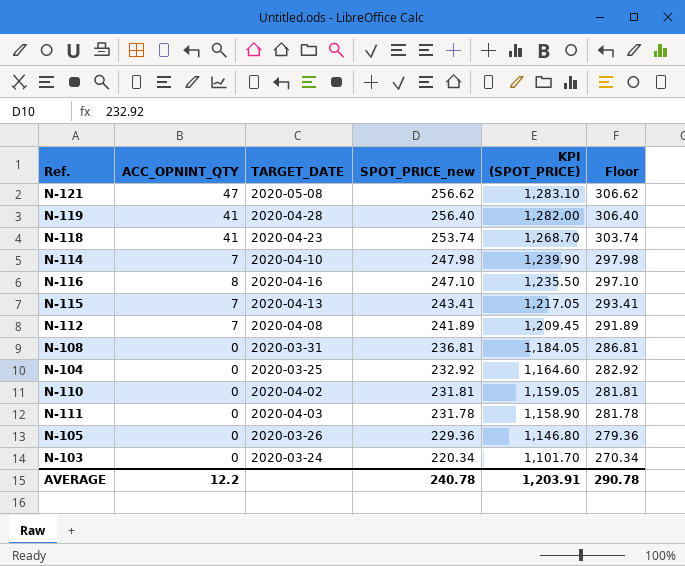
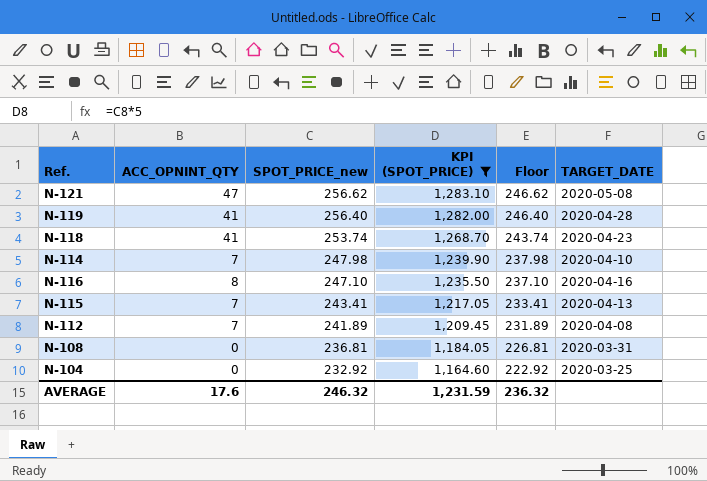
filter: none -> KPI (SPOT_PRICE) >= 1,164.60
column Floor | formula: [SPOT_PRICE_new] + 50 -> [SPOT_PRICE_new] - 10
column TARGET_DATE | position: 3 -> 6
AVERAGE | ACC_OPNINT_QTY: 12.2 -> 17.6
AVERAGE | SPOT_PRICE_new: 240.78 -> 246.32
AVERAGE | KPI (SPOT_PRICE): 1,203.91 -> 1,231.59
AVERAGE | Floor: 290.78 -> 236.32

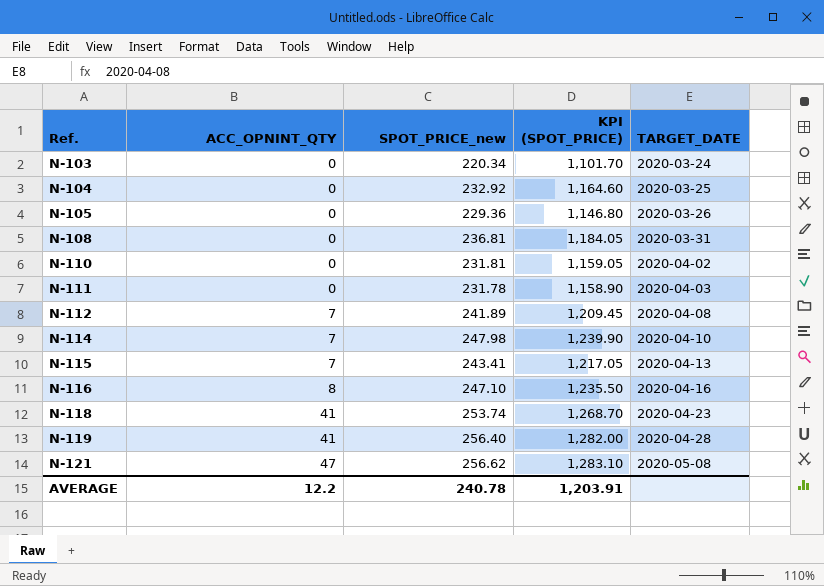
filter: KPI (SPOT_PRICE) >= 1,164.60 -> none
row order: SPOT_PRICE_new descending -> Ref. ascending
column Floor | formula: [SPOT_PRICE_new] - 10 -> none
AVERAGE | ACC_OPNINT_QTY: 17.6 -> 12.2
AVERAGE | SPOT_PRICE_new: 246.32 -> 240.78
AVERAGE | KPI (SPOT_PRICE): 1,231.59 -> 1,203.91

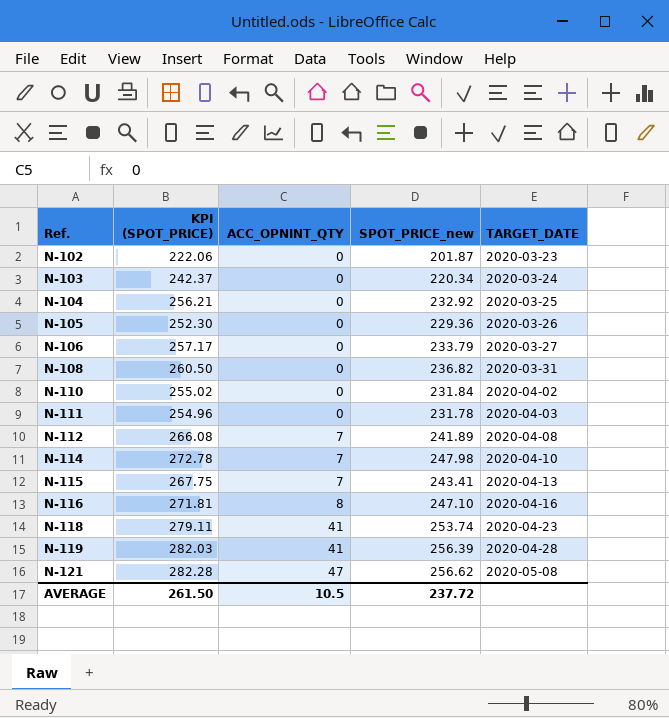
column KPI (SPOT_PRICE) | formula: [SPOT_PRICE_new] * 5 -> [SPOT_PRICE_new] * 1.1
column KPI (SPOT_PRICE) | position: 4 -> 2
row N-102: none -> 222.06 | 0 | 201.87 | 2020-03-23
row N-106: none -> 257.17 | 0 | 233.79 | 2020-03-27
N-108 | SPOT_PRICE_new: 236.81 -> 236.82
N-110 | SPOT_PRICE_new: 231.81 -> 231.84
N-119 | SPOT_PRICE_new: 256.40 -> 256.39
AVERAGE | KPI (SPOT_PRICE): 1,203.91 -> 261.50
AVERAGE | ACC_OPNINT_QTY: 12.2 -> 10.5
AVERAGE | SPOT_PRICE_new: 240.78 -> 237.72

